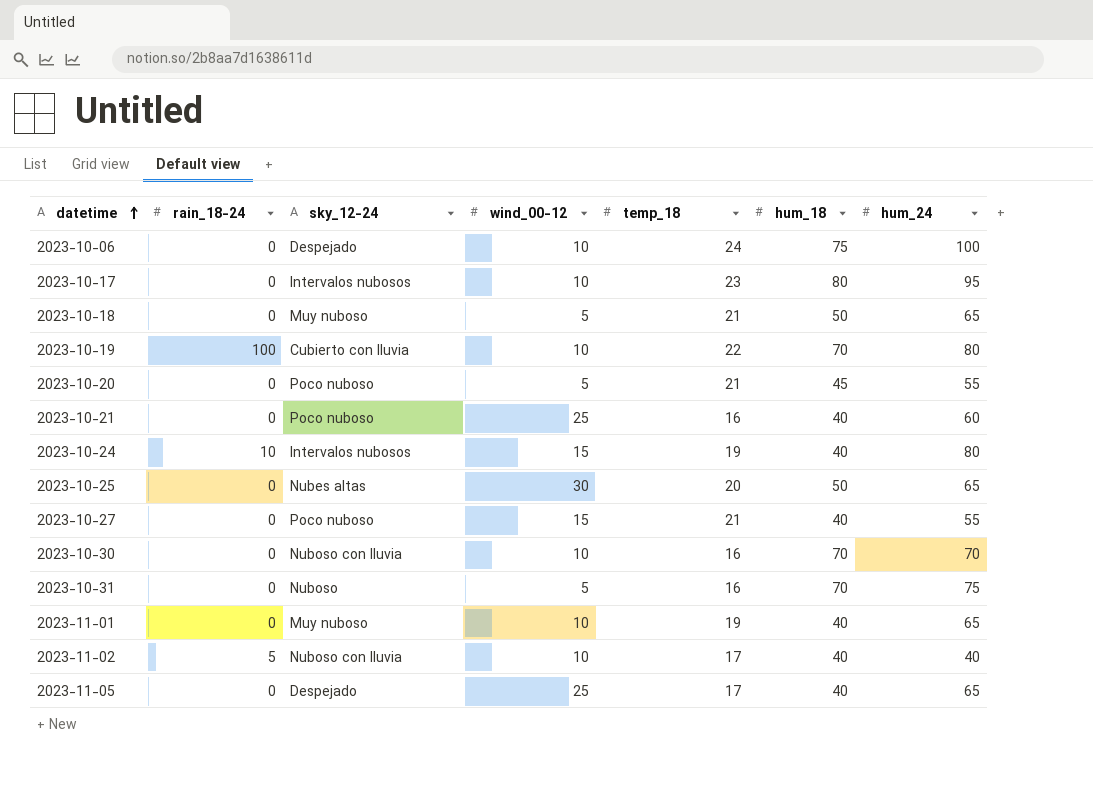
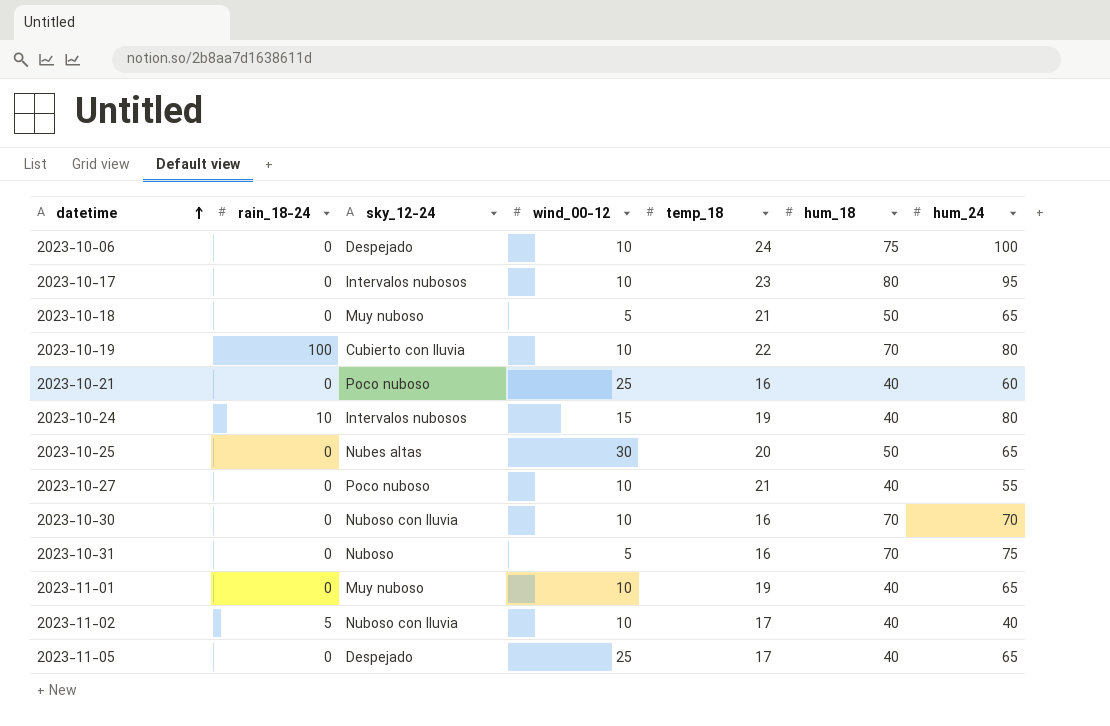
row 2023-10-20: 0 | Poco nuboso | 5 | 21 | 45 | 55 -> none
2023-10-27 | wind_00-12: 15 -> 10

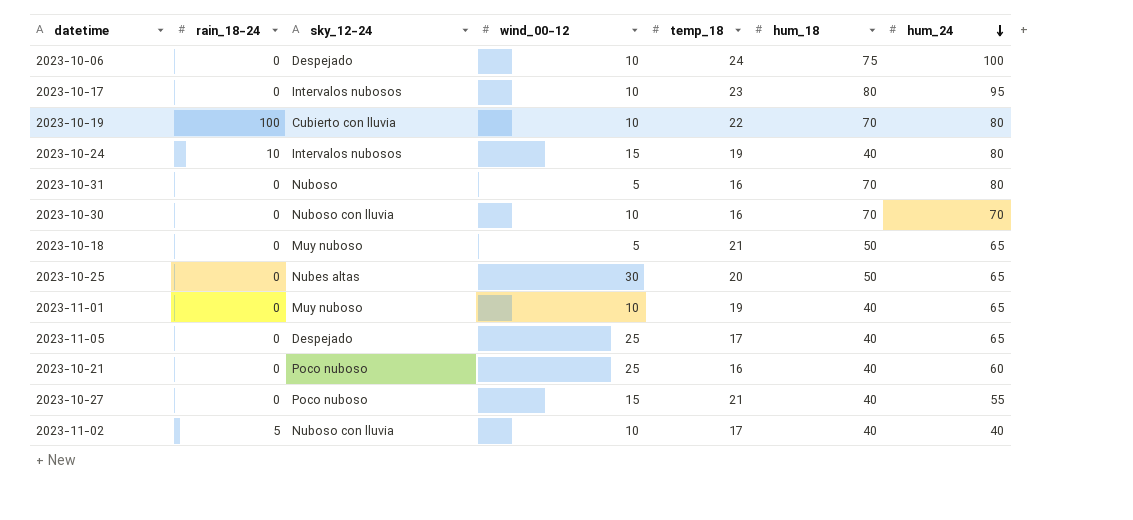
row order: datetime ascending -> hum_24 descending
2023-10-31 | hum_24: 75 -> 80
2023-10-27 | wind_00-12: 10 -> 15

